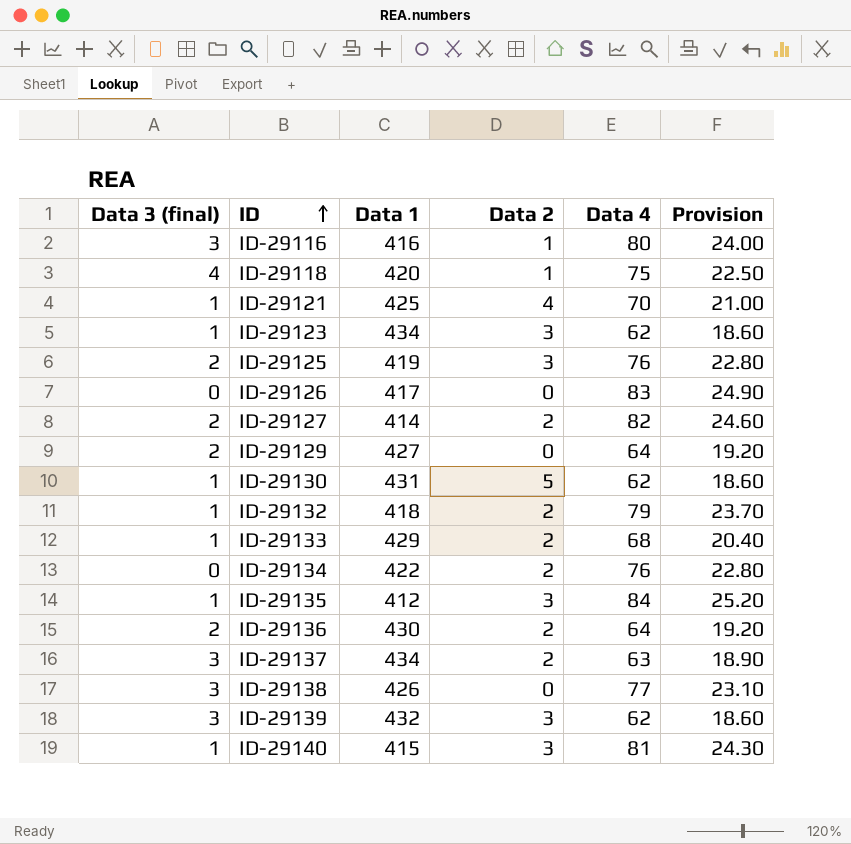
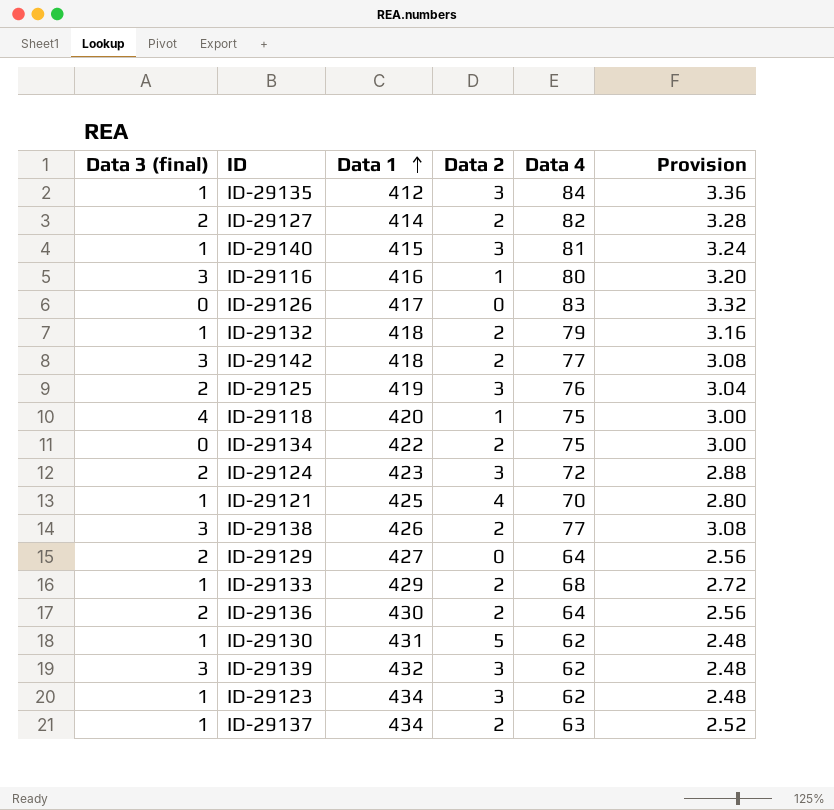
row order: ID ascending -> Data 1 ascending
column Provision | formula: [Data 4] * 0.3 -> [Data 4] * 0.04
row ID-29142: none -> 3 | 418 | 2 | 77 | 3.08
ID-29134 | Data 4: 76 -> 75
row ID-29124: none -> 2 | 423 | 3 | 72 | 2.88
ID-29138 | Data 2: 0 -> 2
ID-29137 | Data 3 (final): 3 -> 1

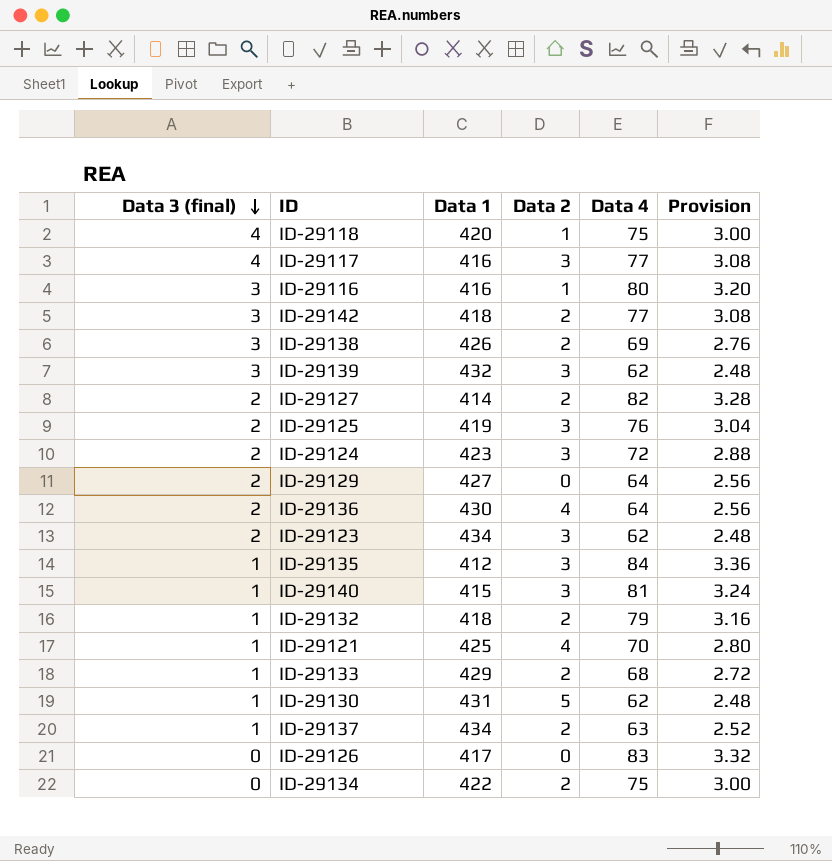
row order: Data 1 ascending -> Data 3 (final) descending
row ID-29117: none -> 4 | 416 | 3 | 77 | 3.08
ID-29138 | Data 4: 77 -> 69
ID-29138 | Provision: 3.08 -> 2.76
ID-29136 | Data 2: 2 -> 4
ID-29123 | Data 3 (final): 1 -> 2

